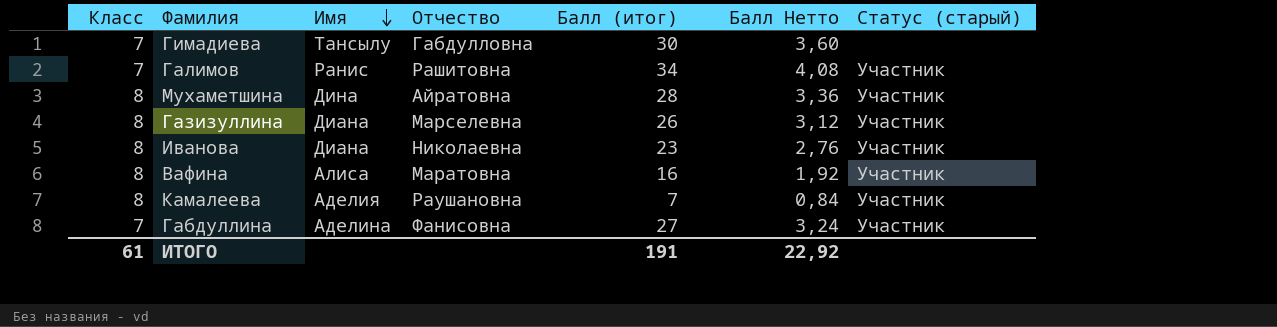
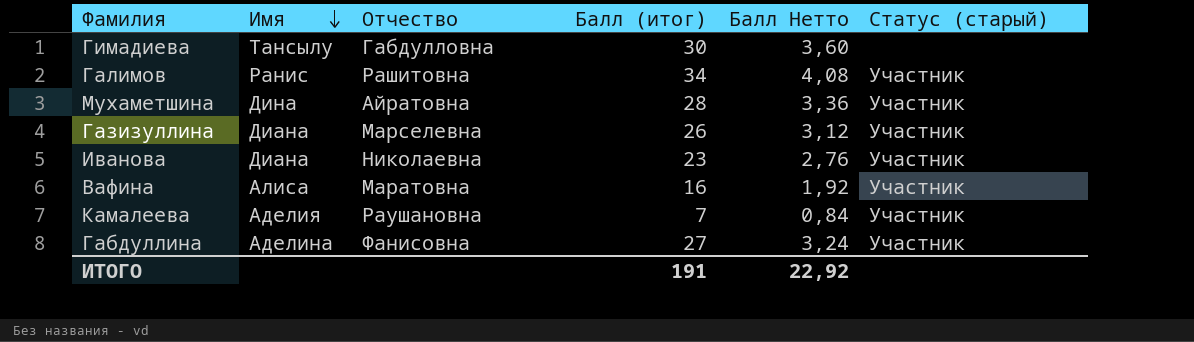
column Класс | position: 1 -> none

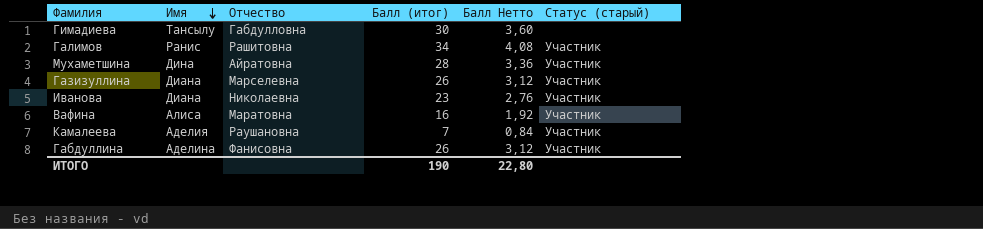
Габдуллина | Балл (итог): 27 -> 26
Габдуллина | Балл Нетто: 3,24 -> 3,12
ИТОГО | Балл (итог): 191 -> 190
ИТОГО | Балл Нетто: 22,92 -> 22,80

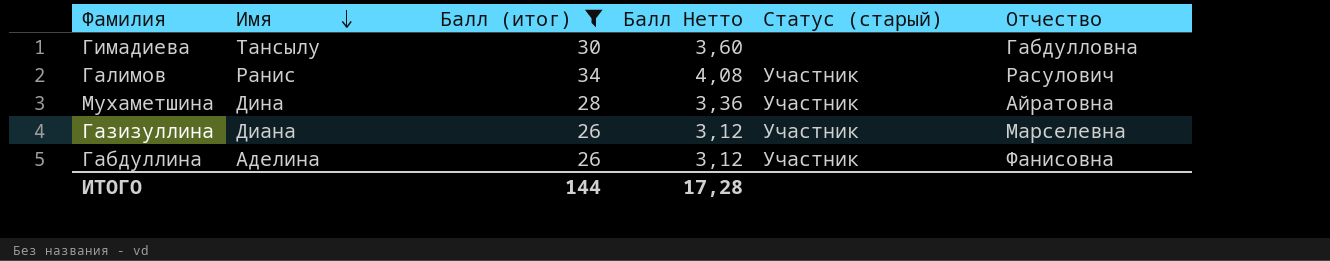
filter: none -> Балл (итог) >= 26
column Отчество | position: 3 -> 6
Галимов | Отчество: Рашитовна -> Расулович
ИТОГО | Балл (итог): 190 -> 144
ИТОГО | Балл Нетто: 22,80 -> 17,28

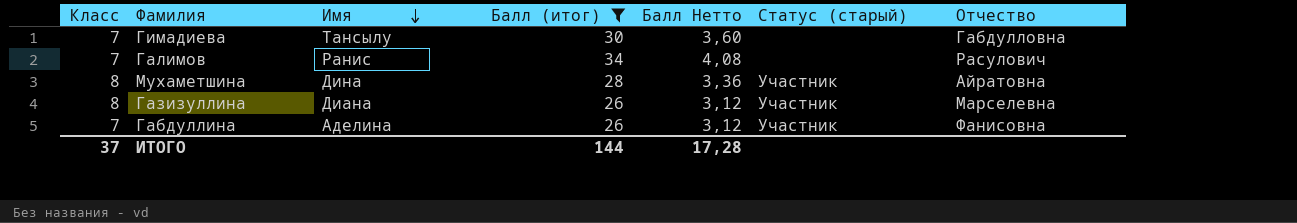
column Класс | position: none -> 1
Галимов | Статус (старый): Участник -> none

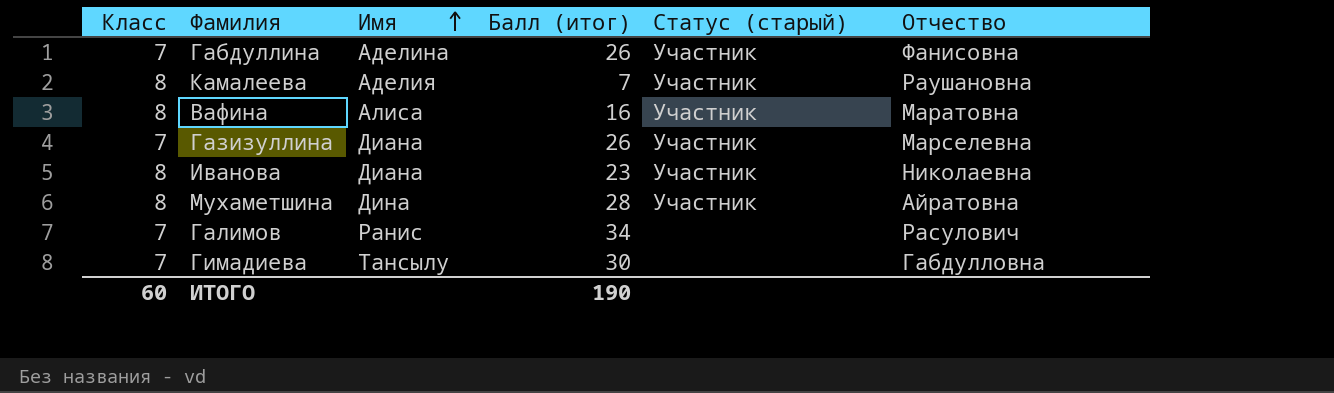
filter: Балл (итог) >= 26 -> none
row order: Имя descending -> Имя ascending
column Балл Нетто | formula: [Балл (итог)] * 0,12 -> none
Газизуллина | Класс: 8 -> 7
ИТОГО | Класс: 37 -> 60
ИТОГО | Балл (итог): 144 -> 190

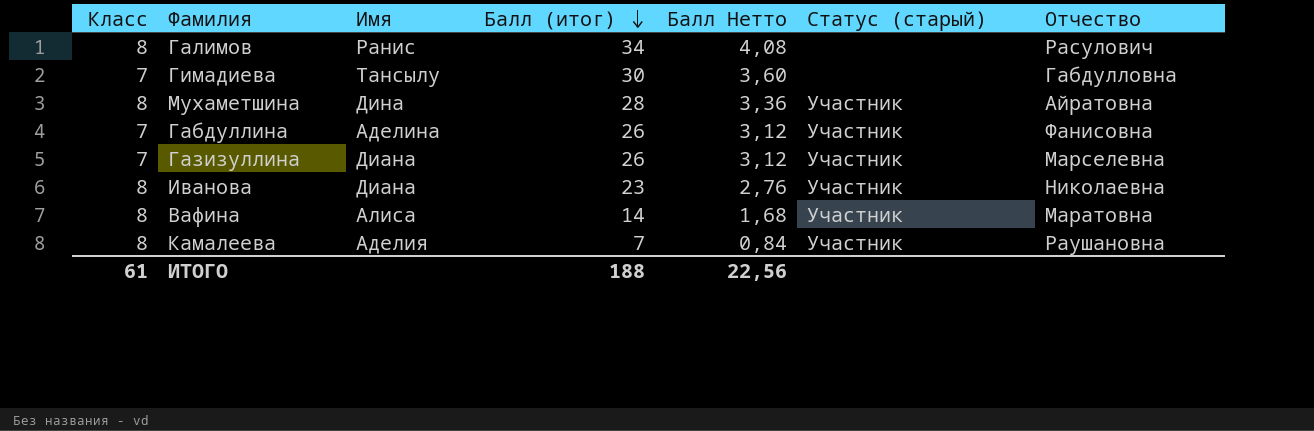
row order: Имя ascending -> Балл (итог) descending
column Балл Нетто | formula: none -> [Балл (итог)] * 0,12
Галимов | Класс: 7 -> 8
Вафина | Балл (итог): 16 -> 14
ИТОГО | Класс: 60 -> 61
ИТОГО | Балл (итог): 190 -> 188

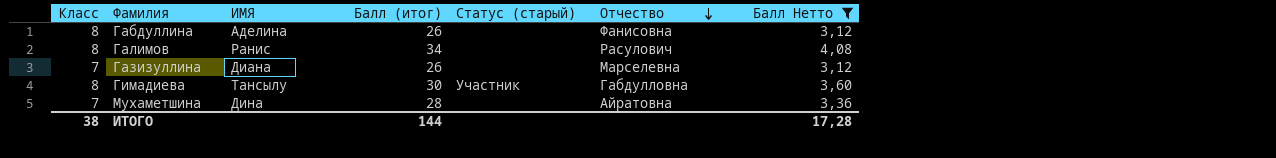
filter: none -> Балл Нетто >= 3,12
row order: Балл (итог) descending -> Отчество descending
column name: Имя -> ИМЯ
column Балл Нетто | position: 5 -> 7
Габдуллина | Класс: 7 -> 8
Габдуллина | Статус (старый): Участник -> none
Газизуллина | Статус (старый): Участник -> none
Гимадиева | Класс: 7 -> 8
Гимадиева | Статус (старый): none -> Участник
Мухаметшина | Класс: 8 -> 7
Мухаметшина | Статус (старый): Участник -> none
ИТОГО | Класс: 61 -> 38
ИТОГО | Балл (итог): 188 -> 144
ИТОГО | Балл Нетто: 22,56 -> 17,28

